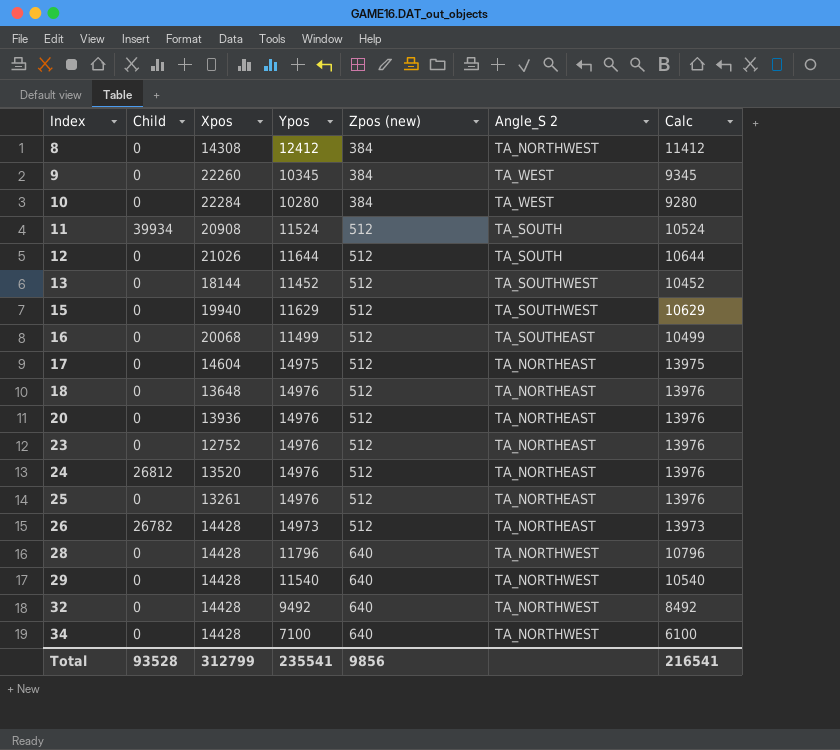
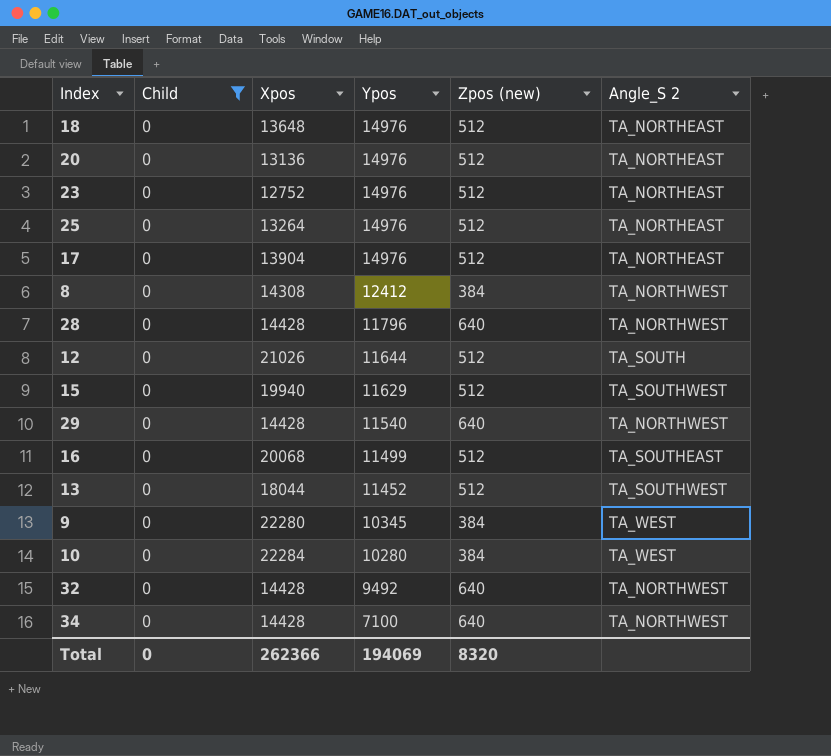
filter: none -> Child = 0
row order: Index ascending -> Ypos descending
column Calc | formula: [Ypos] - 1000 -> none
20 | Xpos: 13936 -> 13136
25 | Xpos: 13261 -> 13264
17 | Xpos: 14604 -> 13904
17 | Ypos: 14975 -> 14976
13 | Xpos: 18144 -> 18044
9 | Xpos: 22260 -> 22280
Total | Child: 93528 -> 0
Total | Xpos: 312799 -> 262366
Total | Ypos: 235541 -> 194069
Total | Zpos (new): 9856 -> 8320

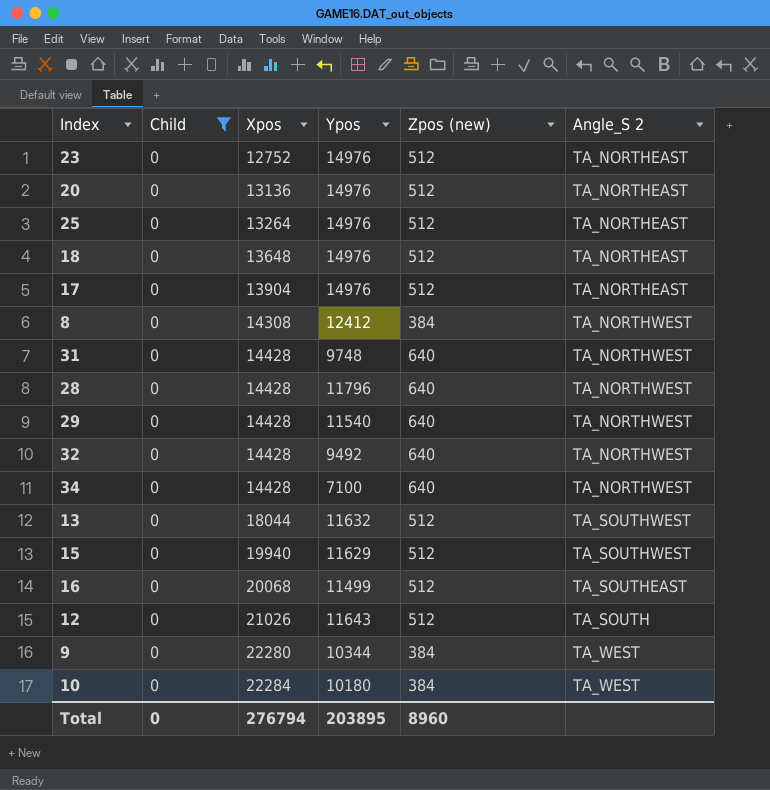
row order: Ypos descending -> Xpos ascending
row 31: none -> 0 | 14428 | 9748 | 640 | TA_NORTHWEST
13 | Ypos: 11452 -> 11632
12 | Ypos: 11644 -> 11643
9 | Ypos: 10345 -> 10344
10 | Ypos: 10280 -> 10180
Total | Xpos: 262366 -> 276794
Total | Ypos: 194069 -> 203895
Total | Zpos (new): 8320 -> 8960

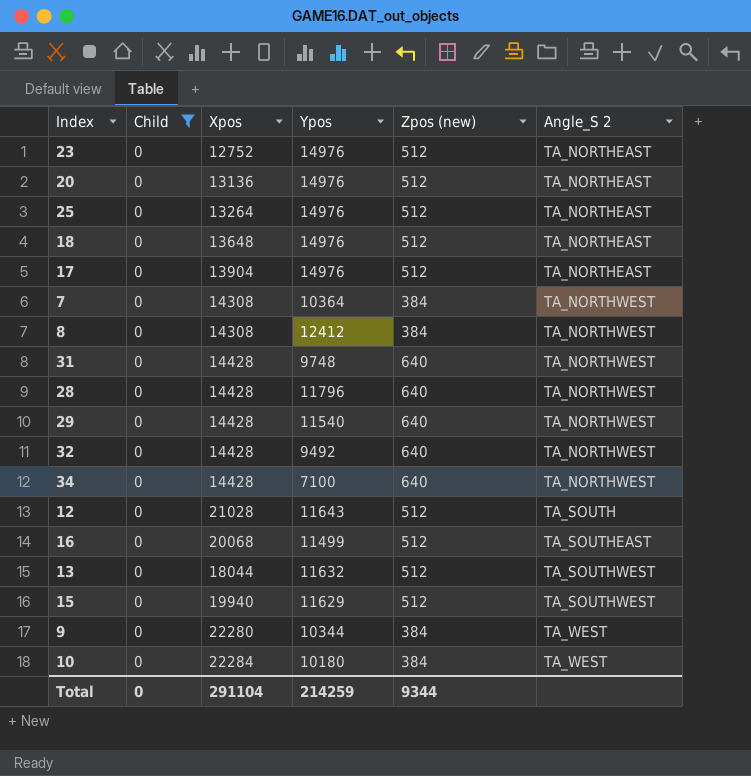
row order: Xpos ascending -> Angle_S 2 ascending
row 7: none -> 0 | 14308 | 10364 | 384 | TA_NORTHWEST
12 | Xpos: 21026 -> 21028
Total | Xpos: 276794 -> 291104
Total | Ypos: 203895 -> 214259
Total | Zpos (new): 8960 -> 9344

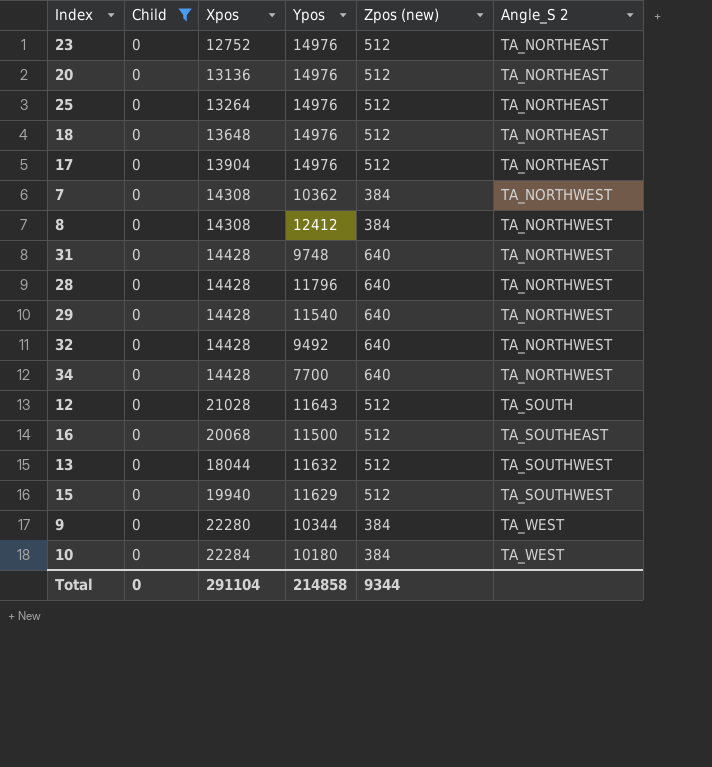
7 | Ypos: 10364 -> 10362
34 | Ypos: 7100 -> 7700
16 | Ypos: 11499 -> 11500
Total | Ypos: 214259 -> 214858

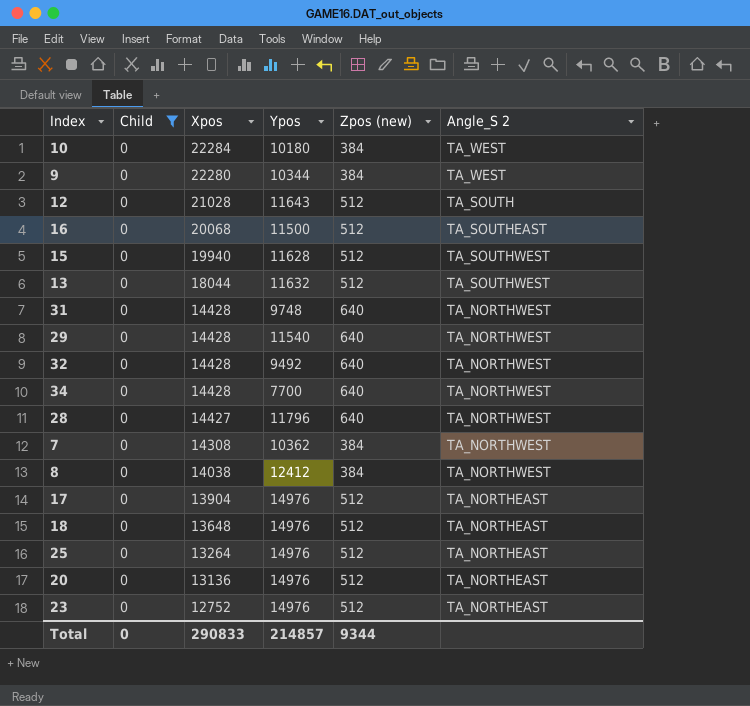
row order: Angle_S 2 ascending -> Xpos descending
15 | Ypos: 11629 -> 11628
28 | Xpos: 14428 -> 14427
8 | Xpos: 14308 -> 14038
Total | Xpos: 291104 -> 290833
Total | Ypos: 214858 -> 214857

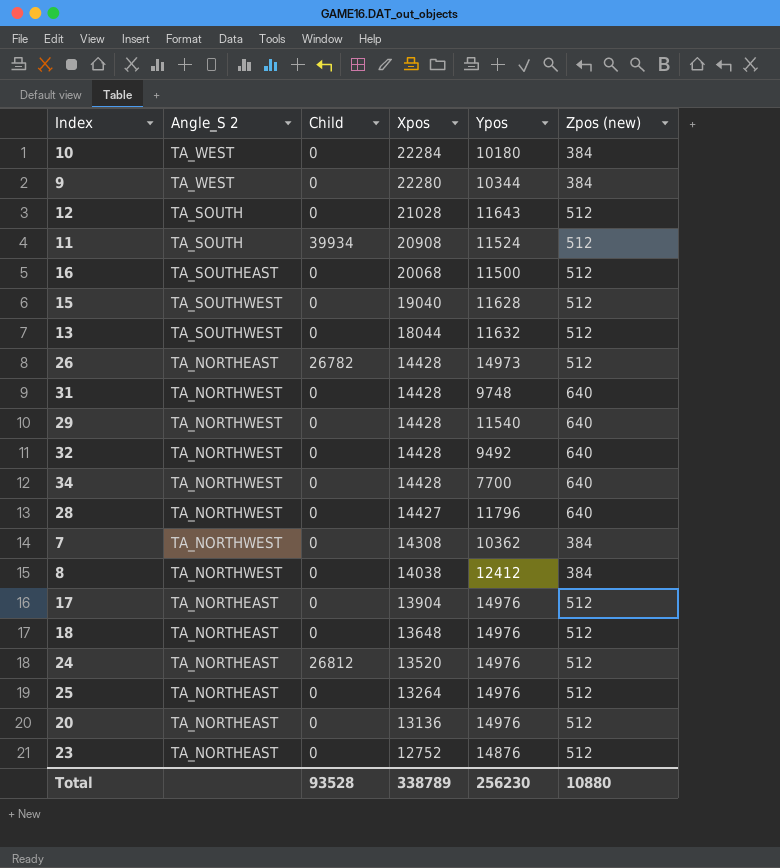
filter: Child = 0 -> none
column Angle_S 2 | position: 6 -> 2
15 | Xpos: 19940 -> 19040
23 | Ypos: 14976 -> 14876
Total | Child: 0 -> 93528
Total | Xpos: 290833 -> 338789
Total | Ypos: 214857 -> 256230
Total | Zpos (new): 9344 -> 10880

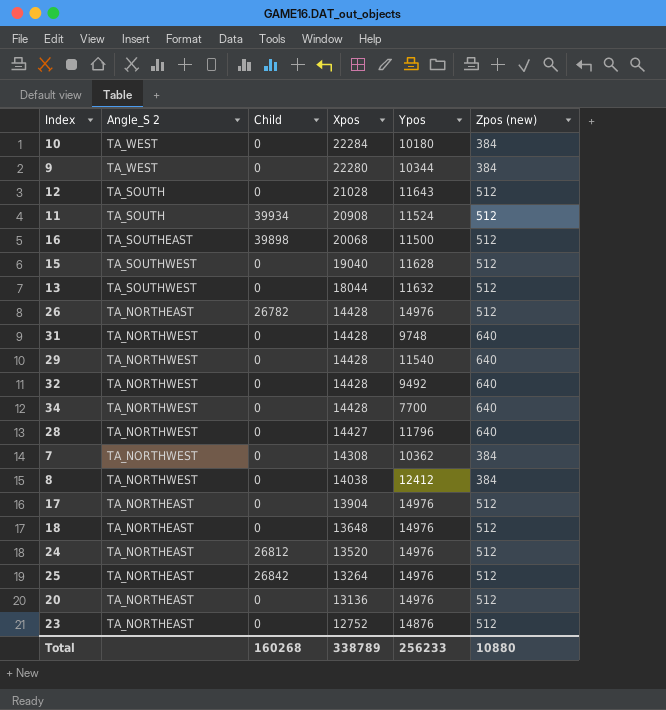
16 | Child: 0 -> 39898
26 | Ypos: 14973 -> 14976
25 | Child: 0 -> 26842
Total | Child: 93528 -> 160268
Total | Ypos: 256230 -> 256233

